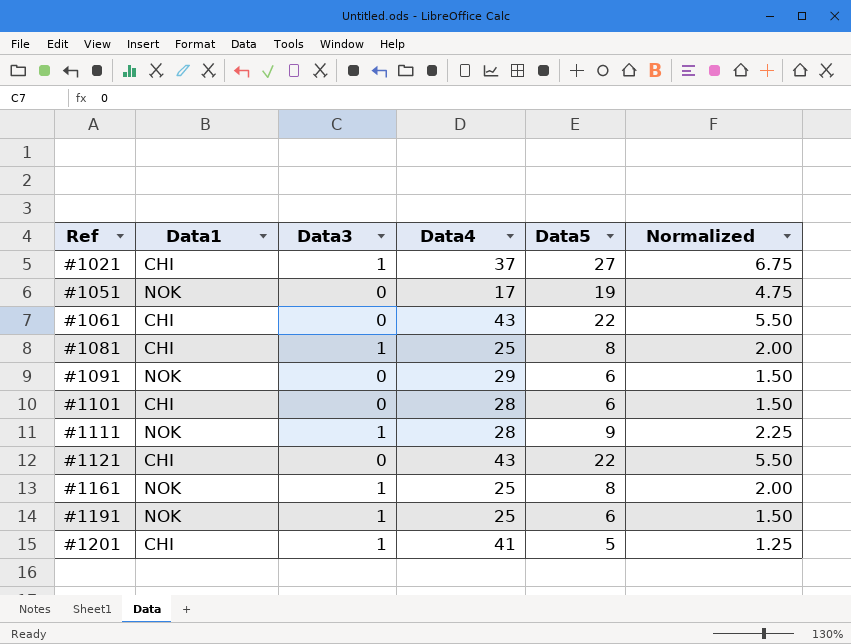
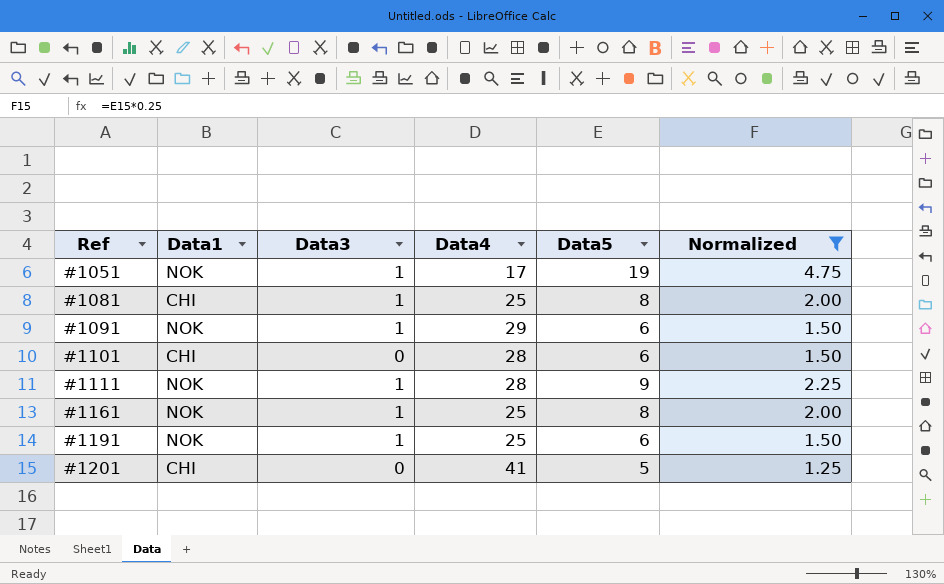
filter: none -> Normalized <= 4.75
#1051 | Data3: 0 -> 1
#1091 | Data3: 0 -> 1
#1201 | Data3: 1 -> 0

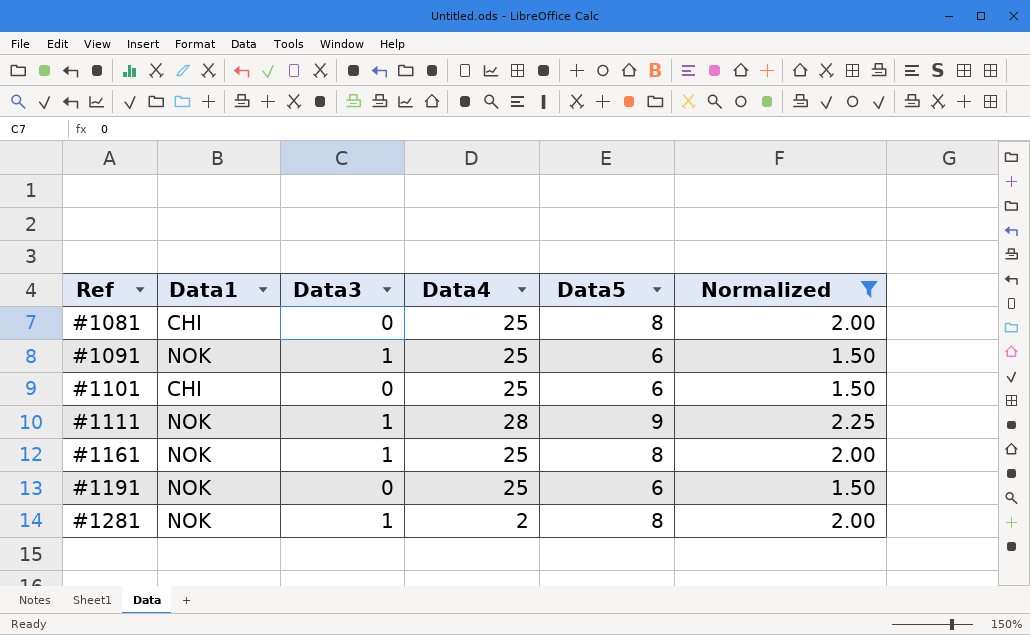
row #1051: NOK | 1 | 17 | 19 | 4.75 -> none
row #1201: CHI | 0 | 41 | 5 | 1.25 -> none
#1081 | Data3: 1 -> 0
#1091 | Data4: 29 -> 25
#1101 | Data4: 28 -> 25
#1191 | Data3: 1 -> 0
row #1281: none -> NOK | 1 | 2 | 8 | 2.00

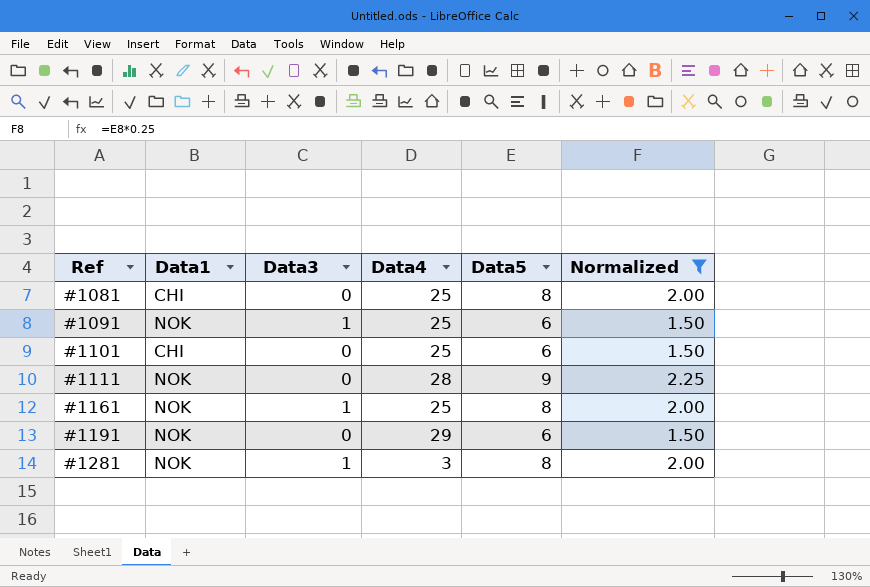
#1111 | Data3: 1 -> 0
#1191 | Data4: 25 -> 29
#1281 | Data4: 2 -> 3

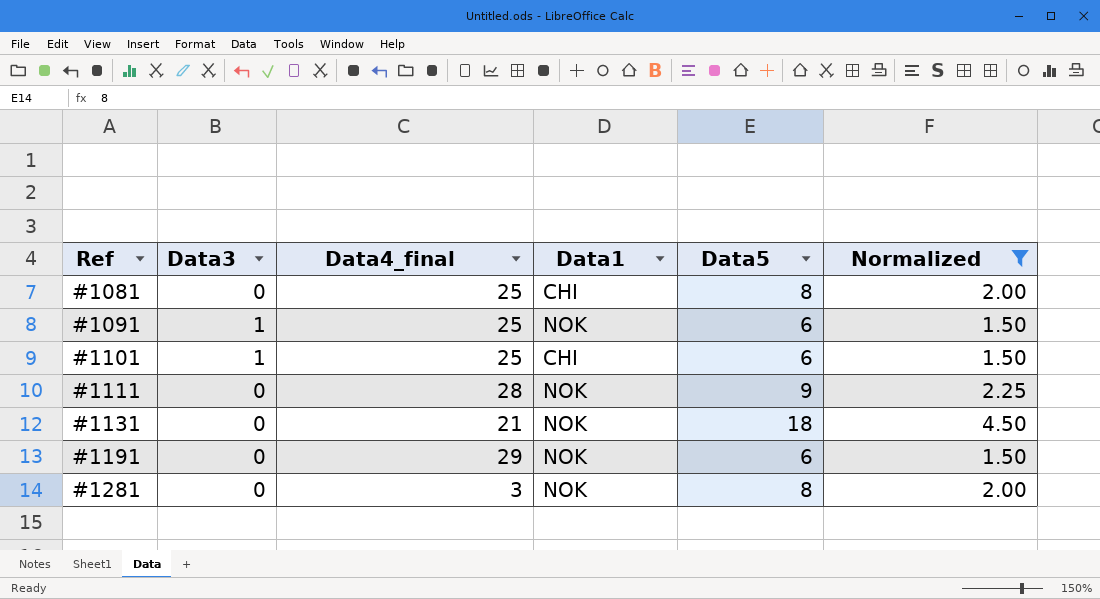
column name: Data4 -> Data4_final
column Data1 | position: 2 -> 4
row #1161: NOK | 1 | 25 | 8 | 2.00 -> none
#1101 | Data3: 0 -> 1
row #1131: none -> 0 | 21 | NOK | 18 | 4.50
#1281 | Data3: 1 -> 0

